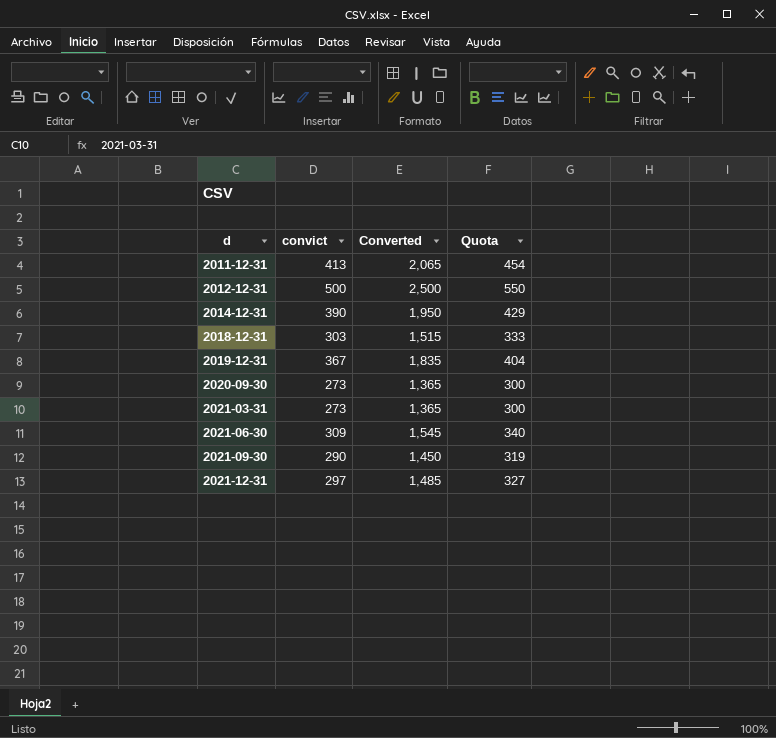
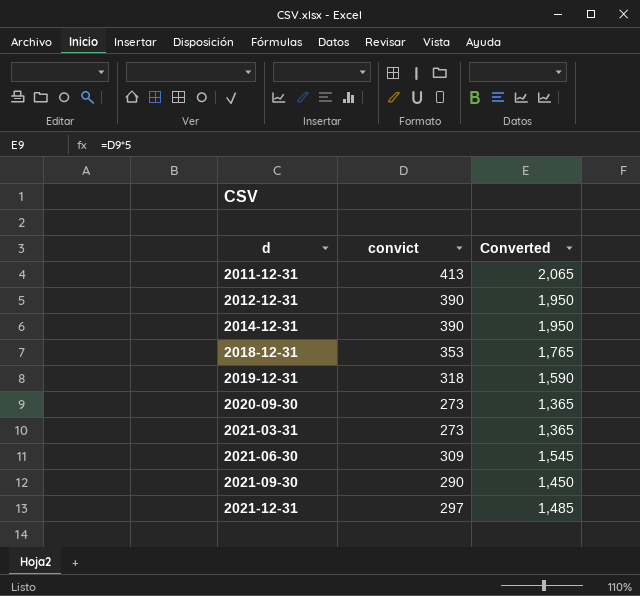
column Quota | formula: [convict] * 1.1 -> none
2012-12-31 | convict: 500 -> 390
2012-12-31 | Converted: 2,500 -> 1,950
2018-12-31 | convict: 303 -> 353
2018-12-31 | Converted: 1,515 -> 1,765
2019-12-31 | convict: 367 -> 318
2019-12-31 | Converted: 1,835 -> 1,590

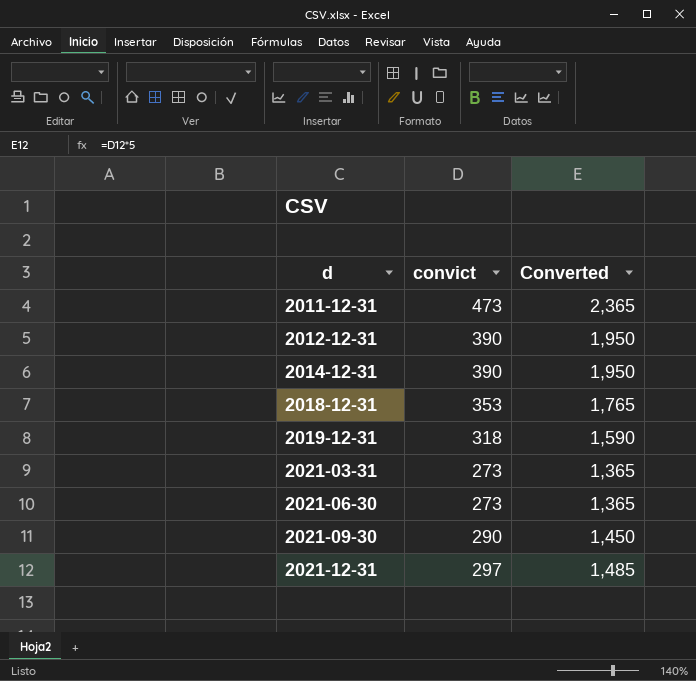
row 2020-09-30: 273 | 1,365 -> none
2011-12-31 | convict: 413 -> 473
2011-12-31 | Converted: 2,065 -> 2,365
2021-06-30 | convict: 309 -> 273
2021-06-30 | Converted: 1,545 -> 1,365

